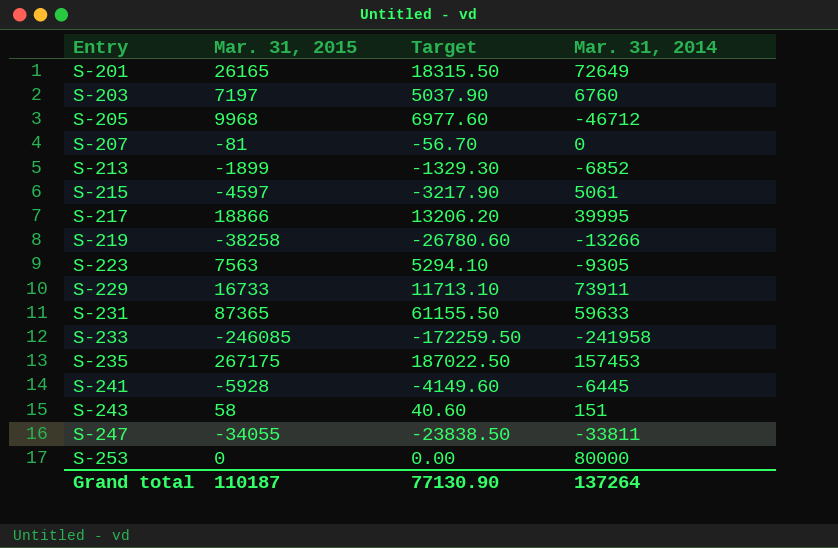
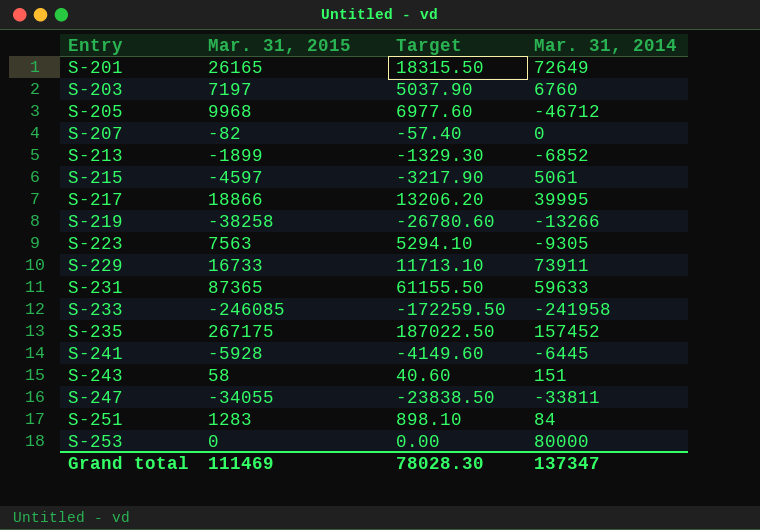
S-207 | Mar. 31, 2015: -81 -> -82
S-207 | Target: -56.70 -> -57.40
S-235 | Mar. 31, 2014: 157453 -> 157452
row S-251: none -> 1283 | 898.10 | 84
Grand total | Mar. 31, 2015: 110187 -> 111469
Grand total | Target: 77130.90 -> 78028.30
Grand total | Mar. 31, 2014: 137264 -> 137347

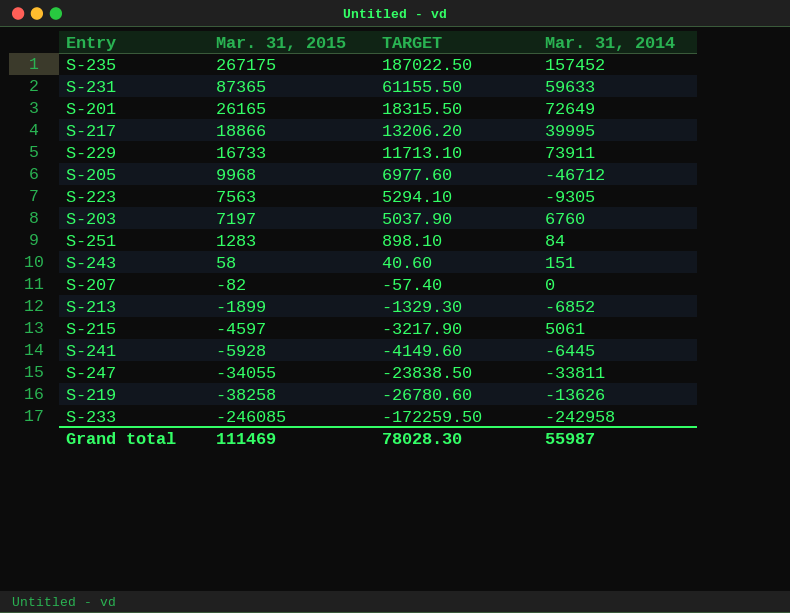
row order: Entry ascending -> Mar. 31, 2015 descending
column name: Target -> TARGET
row S-253: 0 | 0.00 | 80000 -> none
S-219 | Mar. 31, 2014: -13266 -> -13626
S-233 | Mar. 31, 2014: -241958 -> -242958
Grand total | Mar. 31, 2014: 137347 -> 55987

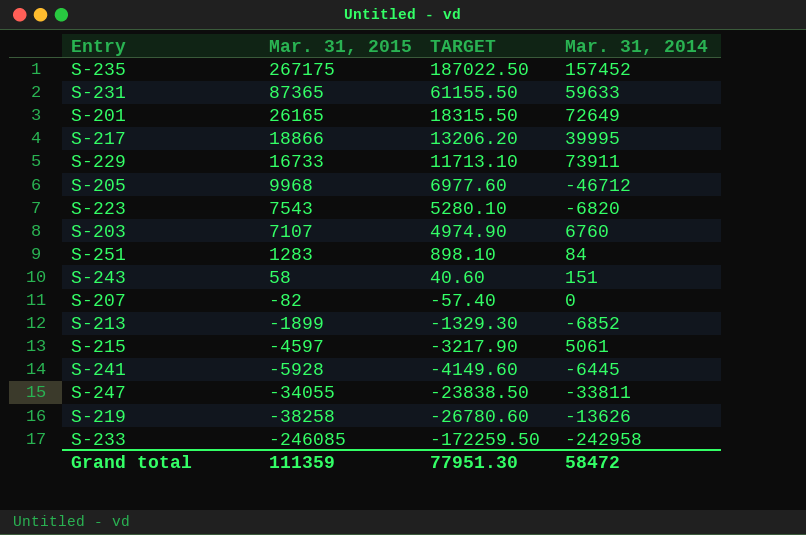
S-223 | Mar. 31, 2015: 7563 -> 7543
S-223 | TARGET: 5294.10 -> 5280.10
S-223 | Mar. 31, 2014: -9305 -> -6820
S-203 | Mar. 31, 2015: 7197 -> 7107
S-203 | TARGET: 5037.90 -> 4974.90
Grand total | Mar. 31, 2015: 111469 -> 111359
Grand total | TARGET: 78028.30 -> 77951.30
Grand total | Mar. 31, 2014: 55987 -> 58472

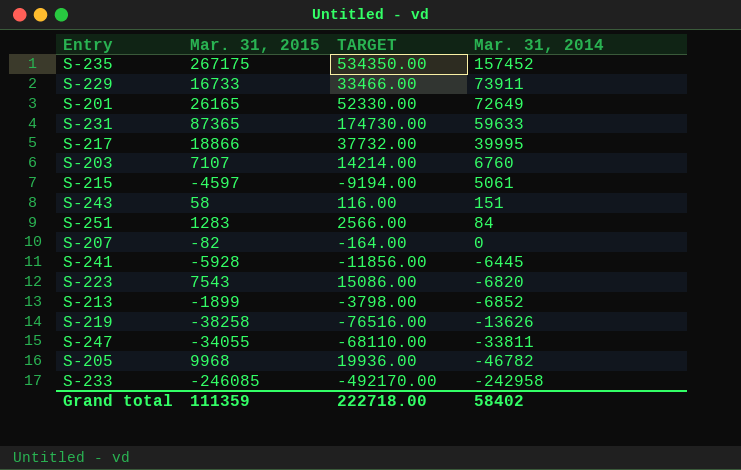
row order: Mar. 31, 2015 descending -> Mar. 31, 2014 descending
column TARGET | formula: [Mar. 31, 2015] * 0.7 -> [Mar. 31, 2015] * 2
S-205 | Mar. 31, 2014: -46712 -> -46782
Grand total | TARGET: 77951.30 -> 222718.00
Grand total | Mar. 31, 2014: 58472 -> 58402

